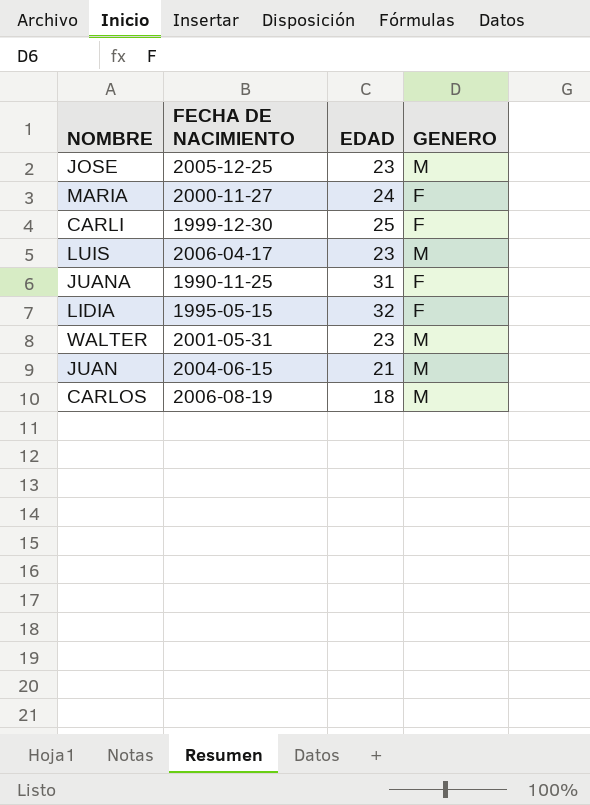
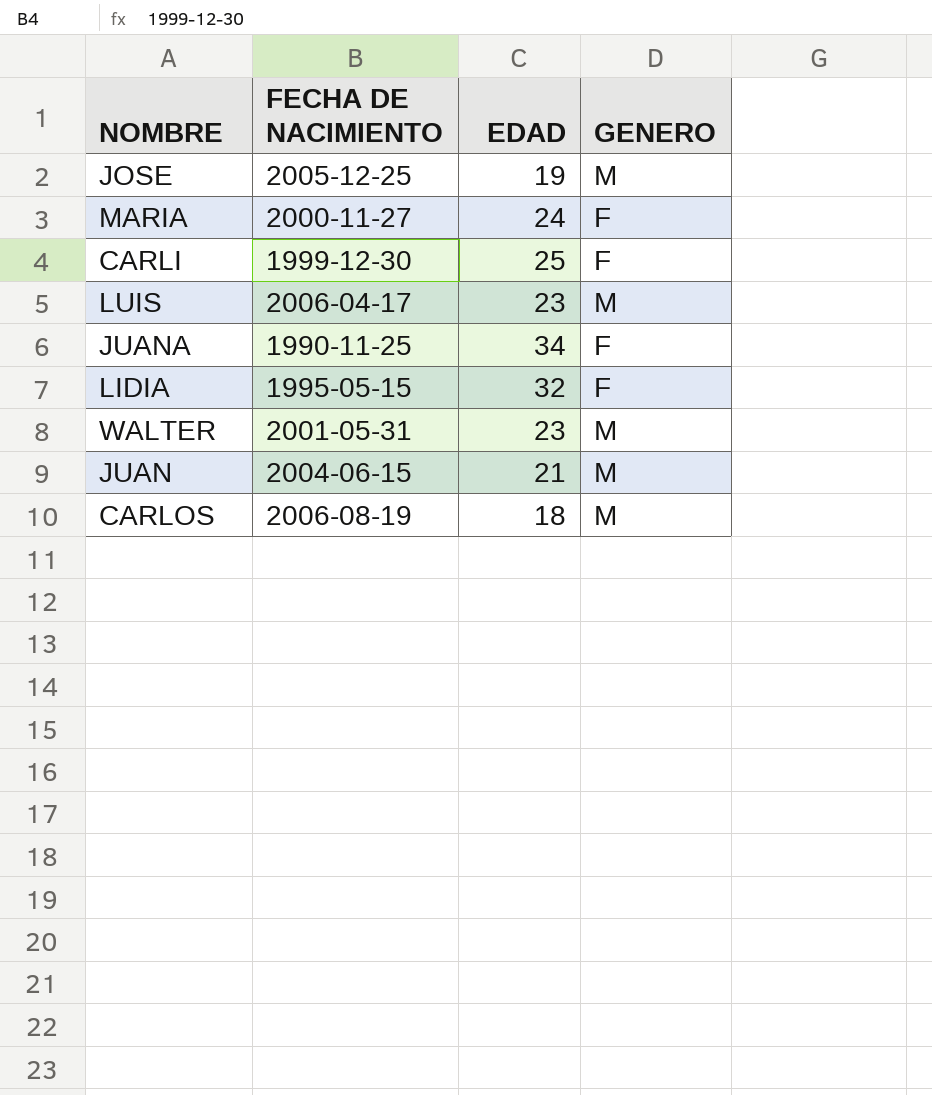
JOSE | EDAD: 23 -> 19
JUANA | EDAD: 31 -> 34

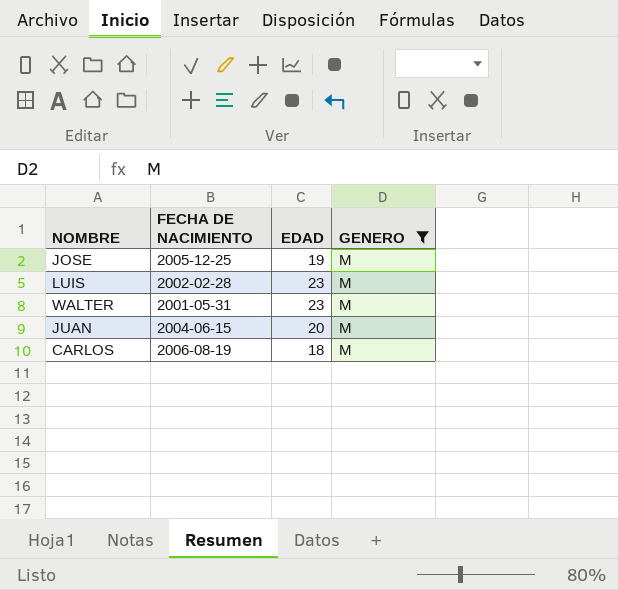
filter: none -> GENERO = M
LUIS | FECHA DE NACIMIENTO: 2006-04-17 -> 2002-02-28
JUAN | EDAD: 21 -> 20

